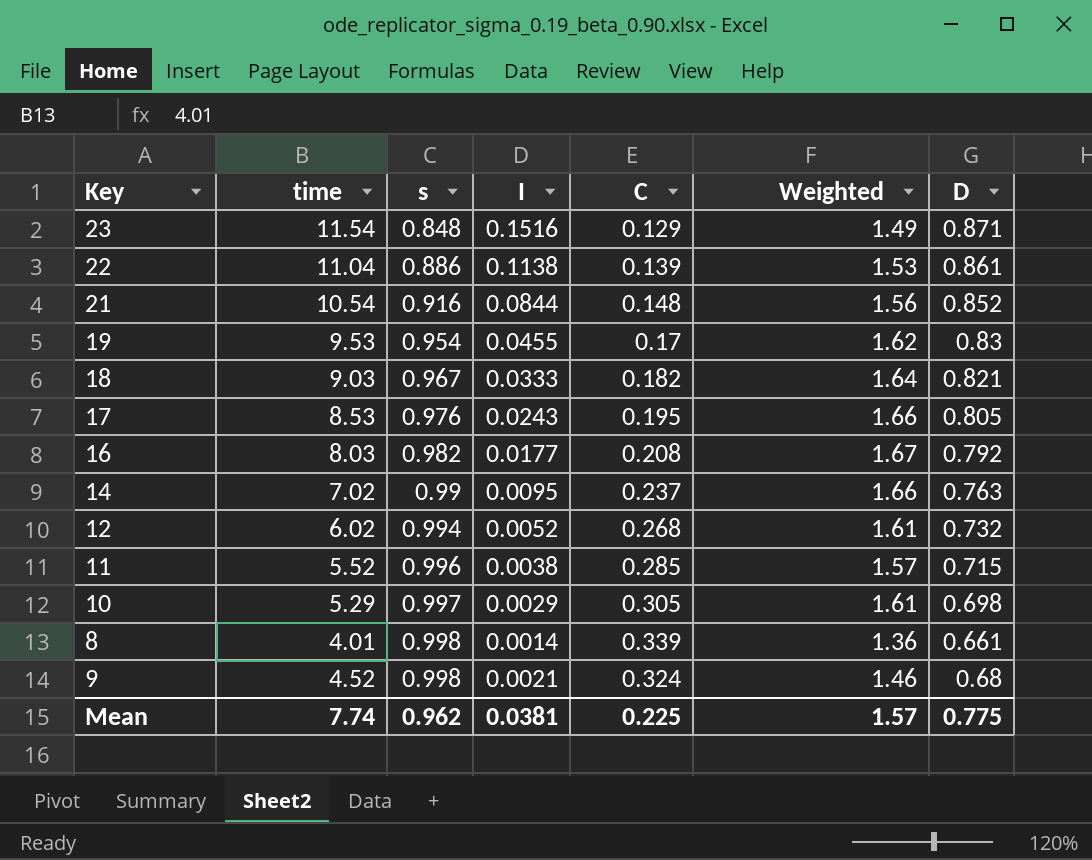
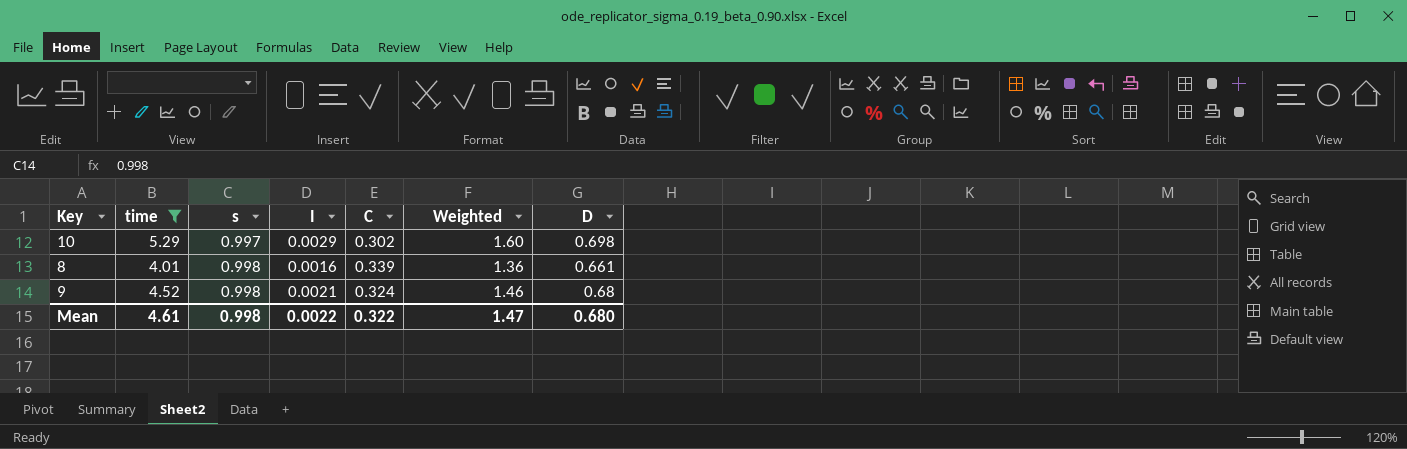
filter: none -> time <= 5.29
10 | C: 0.305 -> 0.302
10 | Weighted: 1.61 -> 1.60
8 | I: 0.0014 -> 0.0016
Mean | time: 7.74 -> 4.61
Mean | s: 0.962 -> 0.998
Mean | I: 0.0381 -> 0.0022
Mean | C: 0.225 -> 0.322
Mean | Weighted: 1.57 -> 1.47
Mean | D: 0.775 -> 0.680

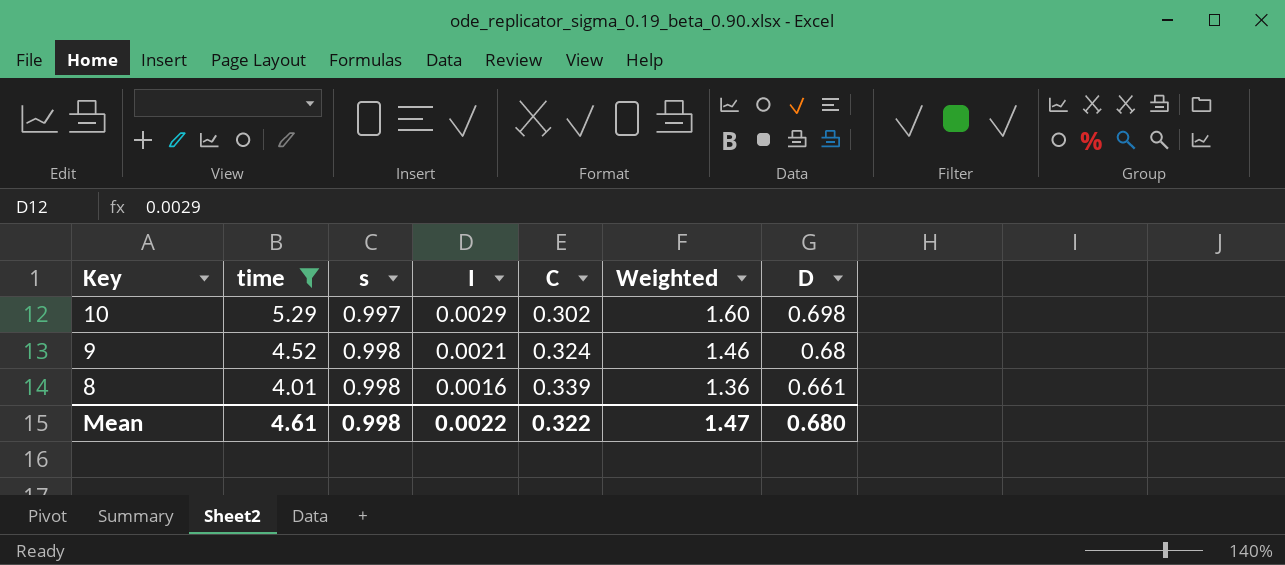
row order: s ascending -> Key descending

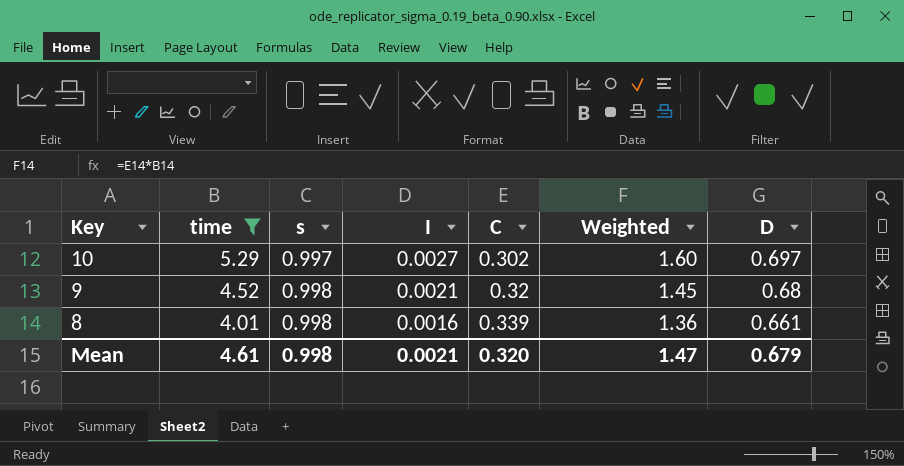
10 | I: 0.0029 -> 0.0027
10 | D: 0.698 -> 0.697
9 | C: 0.324 -> 0.32
9 | Weighted: 1.46 -> 1.45
Mean | I: 0.0022 -> 0.0021
Mean | C: 0.322 -> 0.320
Mean | D: 0.680 -> 0.679

